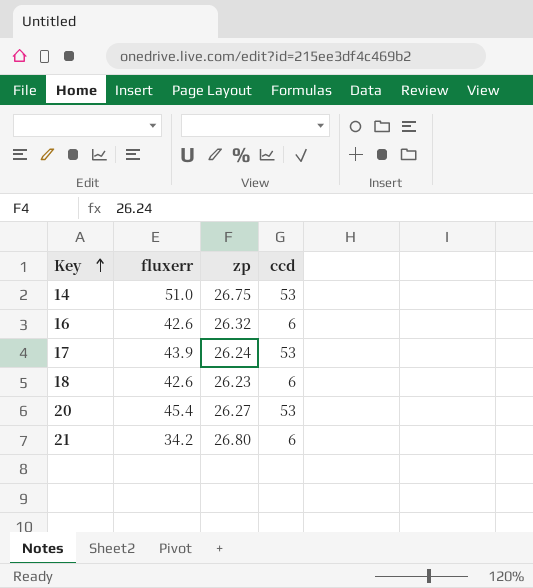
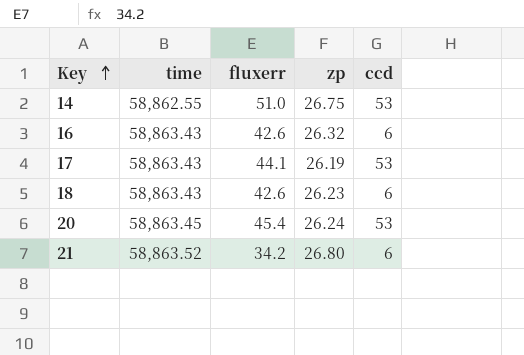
column time | position: none -> 2
17 | fluxerr: 43.9 -> 44.1
17 | zp: 26.24 -> 26.19
20 | zp: 26.27 -> 26.24

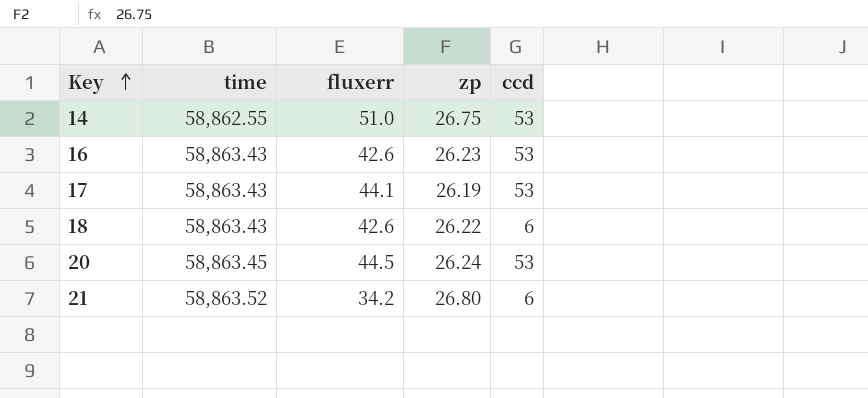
16 | zp: 26.32 -> 26.23
16 | ccd: 6 -> 53
18 | zp: 26.23 -> 26.22
20 | fluxerr: 45.4 -> 44.5

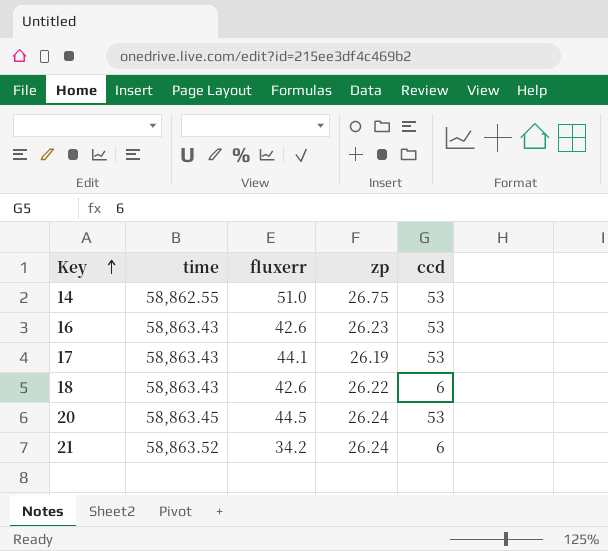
21 | zp: 26.80 -> 26.24

